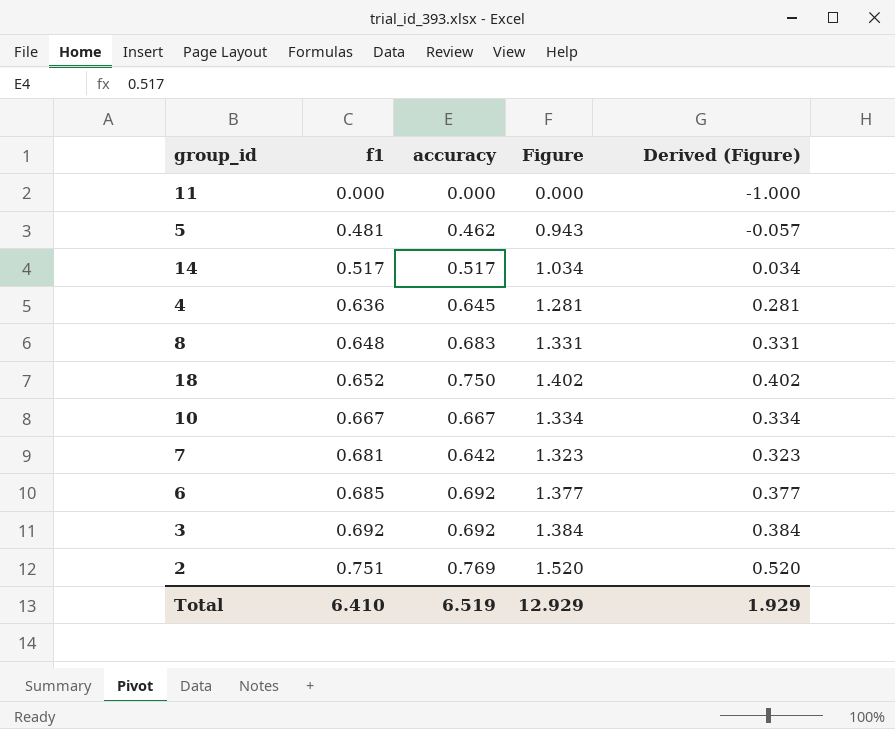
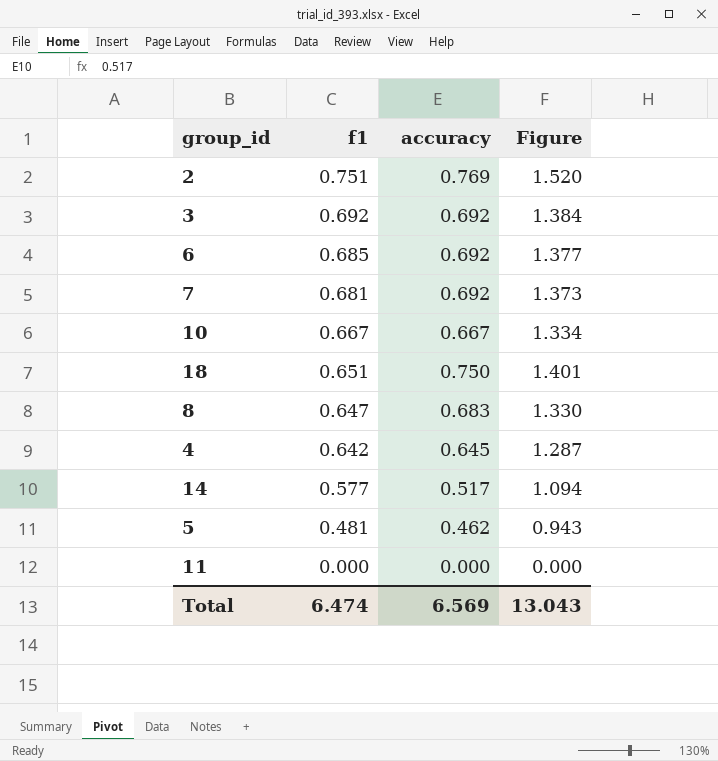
row order: f1 ascending -> f1 descending
column Derived (Figure) | formula: [Figure] - 1 -> none
7 | accuracy: 0.642 -> 0.692
7 | Figure: 1.323 -> 1.373
18 | f1: 0.652 -> 0.651
18 | Figure: 1.402 -> 1.401
8 | f1: 0.648 -> 0.647
8 | Figure: 1.331 -> 1.330
4 | f1: 0.636 -> 0.642
4 | Figure: 1.281 -> 1.287
14 | f1: 0.517 -> 0.577
14 | Figure: 1.034 -> 1.094
Total | f1: 6.410 -> 6.474
Total | accuracy: 6.519 -> 6.569
Total | Figure: 12.929 -> 13.043

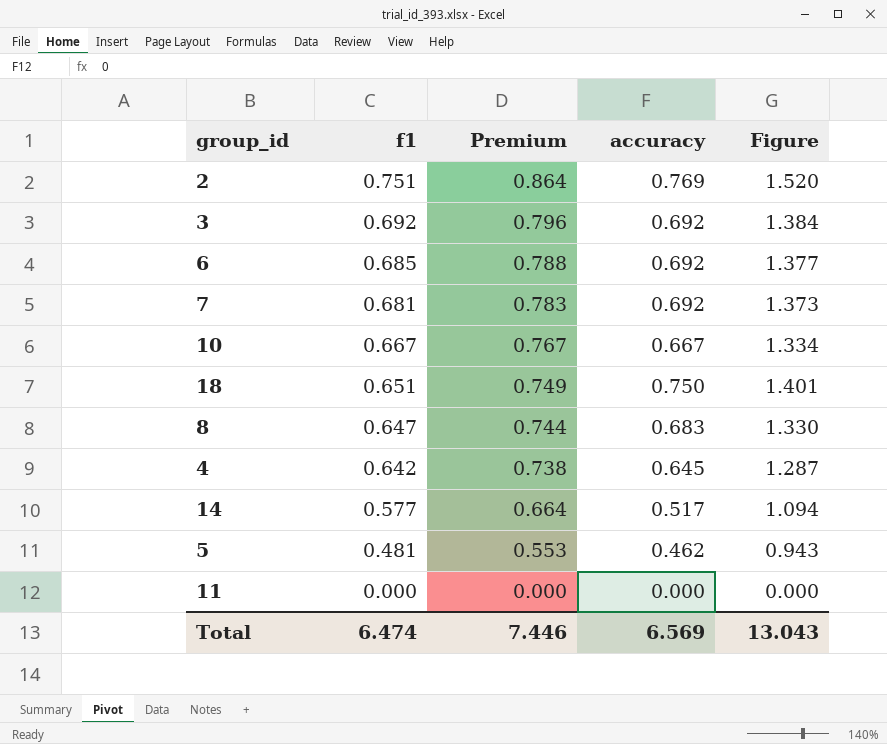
column Premium | formula: none -> [f1] * 1.15

